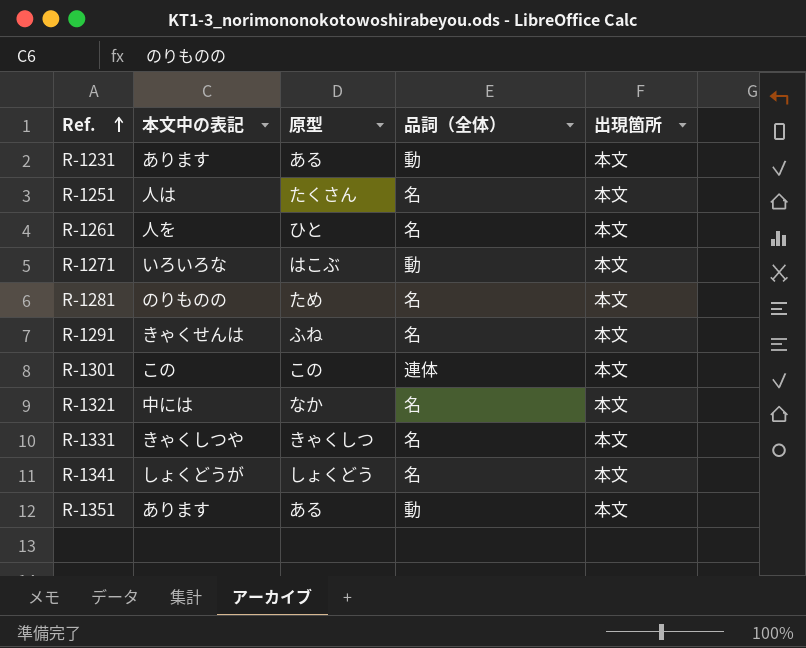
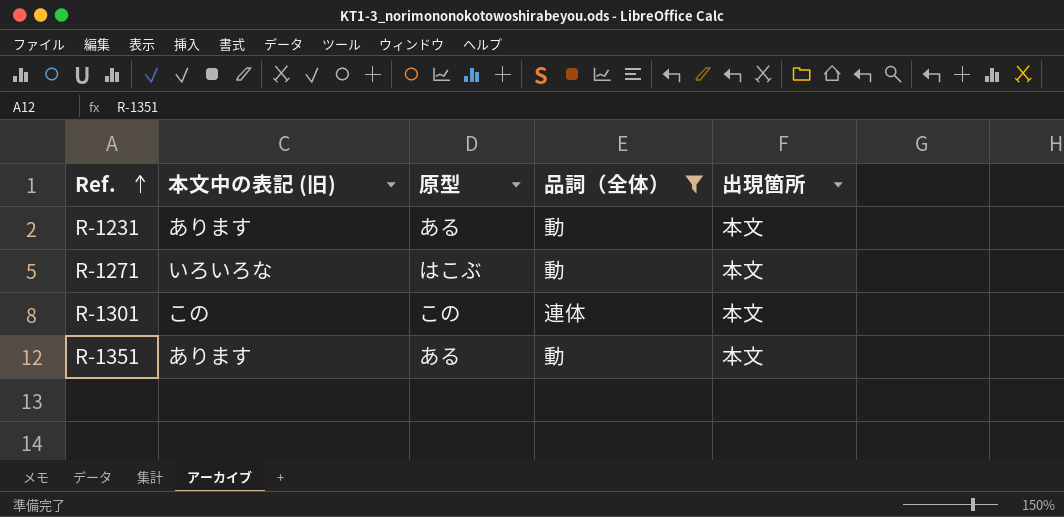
filter: none -> 品詞（全体） != 名
column name: 本文中の表記 -> 本文中の表記 (旧)

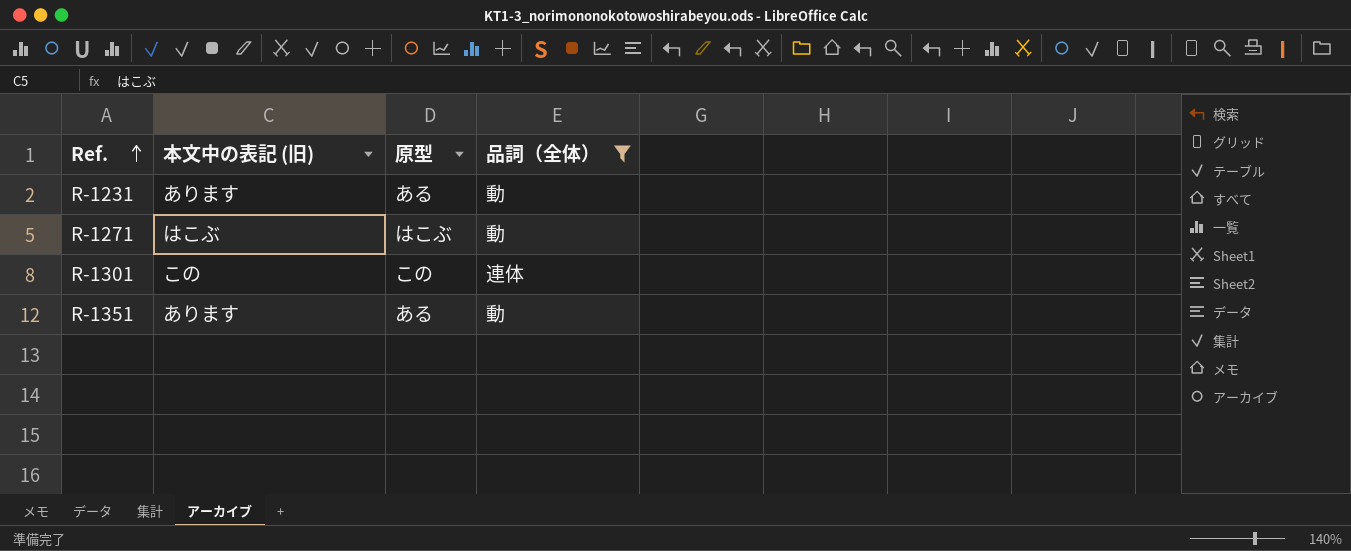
column 出現箇所 | position: 5 -> none
R-1271 | 本文中の表記 (旧): いろいろな -> はこぶ

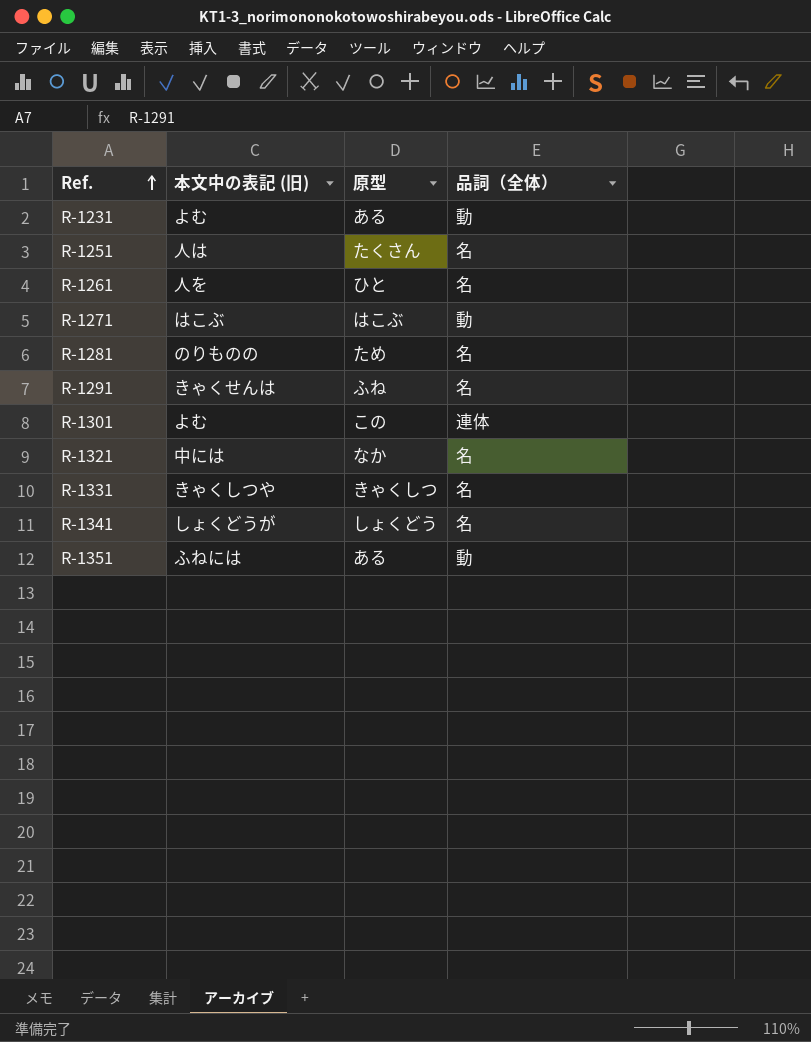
filter: 品詞（全体） != 名 -> none
R-1231 | 本文中の表記 (旧): あります -> よむ
R-1301 | 本文中の表記 (旧): この -> よむ
R-1351 | 本文中の表記 (旧): あります -> ふねには

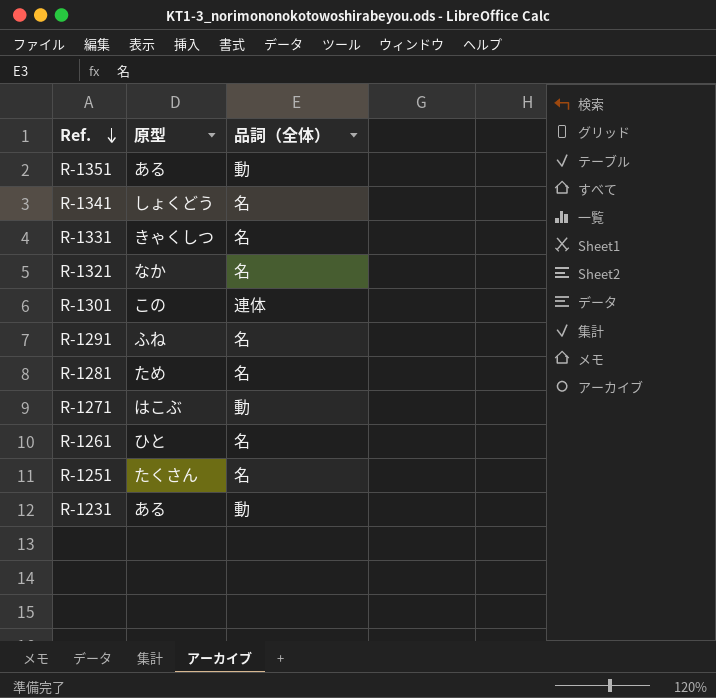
row order: Ref. ascending -> Ref. descending
column 本文中の表記 (旧) | position: 2 -> none

